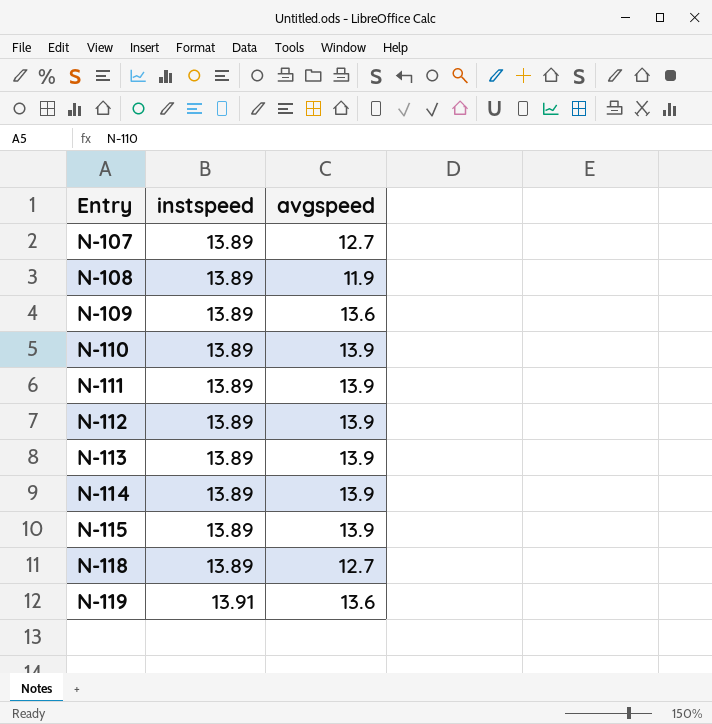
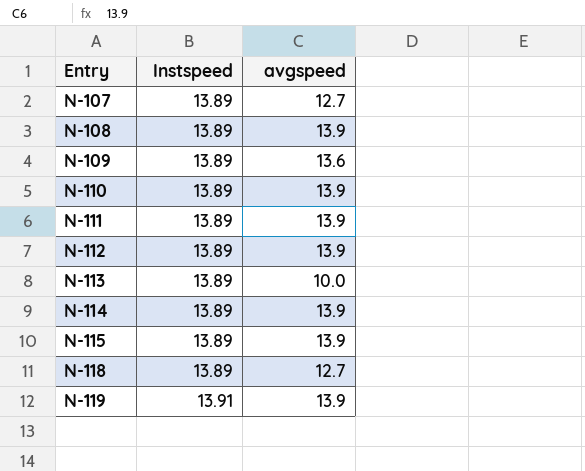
column name: instspeed -> Instspeed
N-108 | avgspeed: 11.9 -> 13.9
N-113 | avgspeed: 13.9 -> 10.0
N-119 | avgspeed: 13.6 -> 13.9

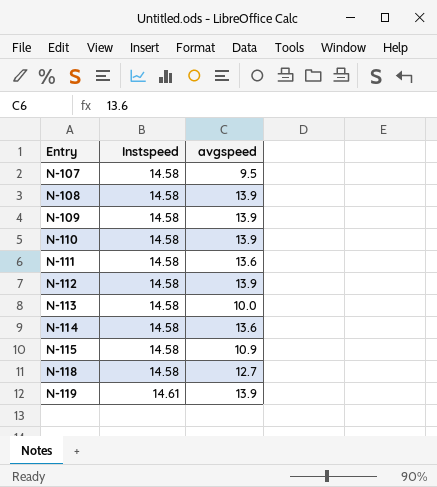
N-107 | Instspeed: 13.89 -> 14.58
N-107 | avgspeed: 12.7 -> 9.5
N-108 | Instspeed: 13.89 -> 14.58
N-109 | Instspeed: 13.89 -> 14.58
N-109 | avgspeed: 13.6 -> 13.9
N-110 | Instspeed: 13.89 -> 14.58
N-111 | Instspeed: 13.89 -> 14.58
N-111 | avgspeed: 13.9 -> 13.6
N-112 | Instspeed: 13.89 -> 14.58
N-113 | Instspeed: 13.89 -> 14.58
N-114 | Instspeed: 13.89 -> 14.58
N-114 | avgspeed: 13.9 -> 13.6
N-115 | Instspeed: 13.89 -> 14.58
N-115 | avgspeed: 13.9 -> 10.9
N-118 | Instspeed: 13.89 -> 14.58
N-119 | Instspeed: 13.91 -> 14.61

